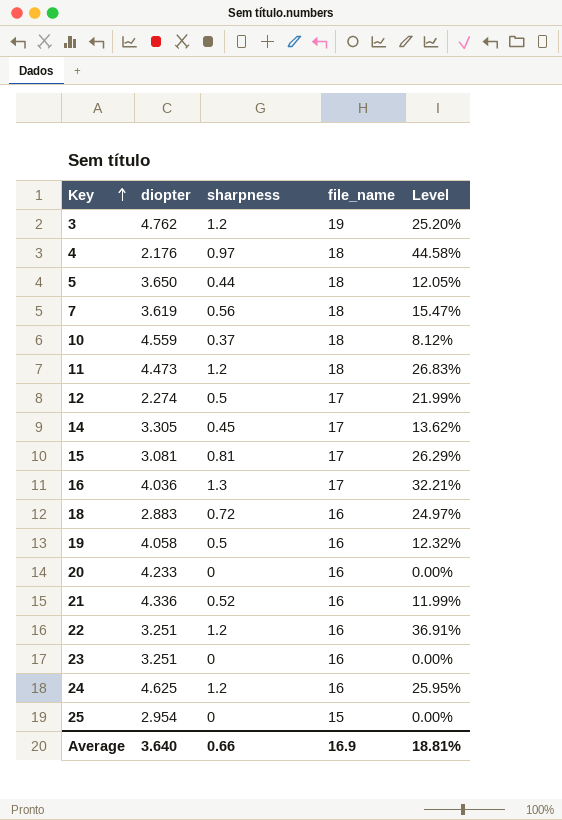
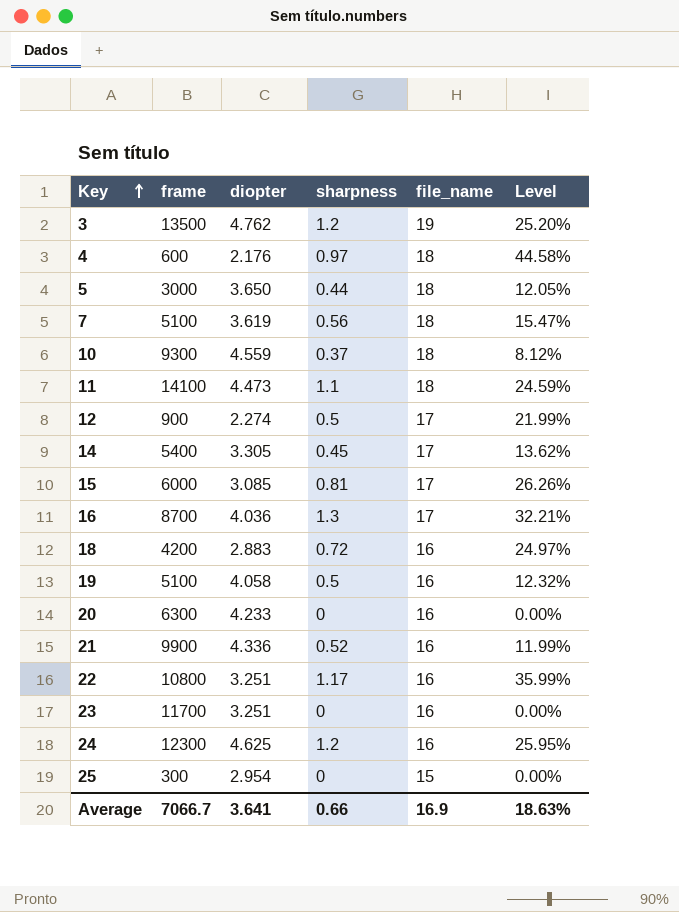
column frame | position: none -> 2
11 | sharpness: 1.2 -> 1.1
11 | Level: 26.83% -> 24.59%
15 | diopter: 3.081 -> 3.085
15 | Level: 26.29% -> 26.26%
22 | sharpness: 1.2 -> 1.17
22 | Level: 36.91% -> 35.99%
Average | diopter: 3.640 -> 3.641
Average | Level: 18.81% -> 18.63%

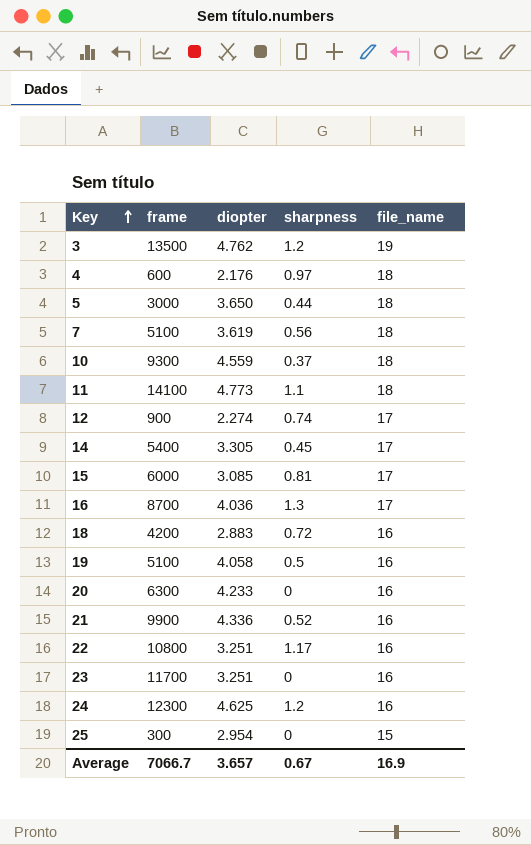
column Level | formula: [sharpness] / [diopter] -> none
11 | diopter: 4.473 -> 4.773
12 | sharpness: 0.5 -> 0.74
Average | diopter: 3.641 -> 3.657
Average | sharpness: 0.66 -> 0.67

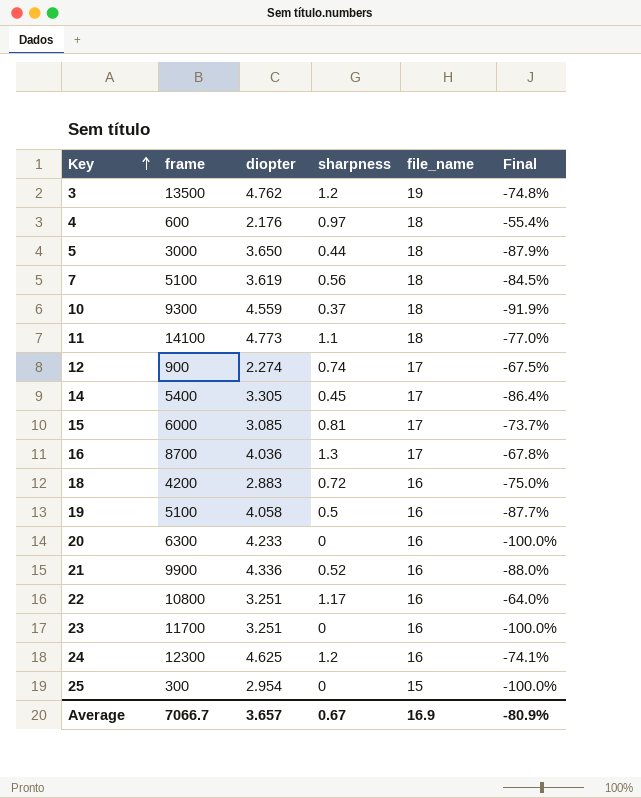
column Final | formula: none -> ([sharpness] - [diopter]) / [diopter]

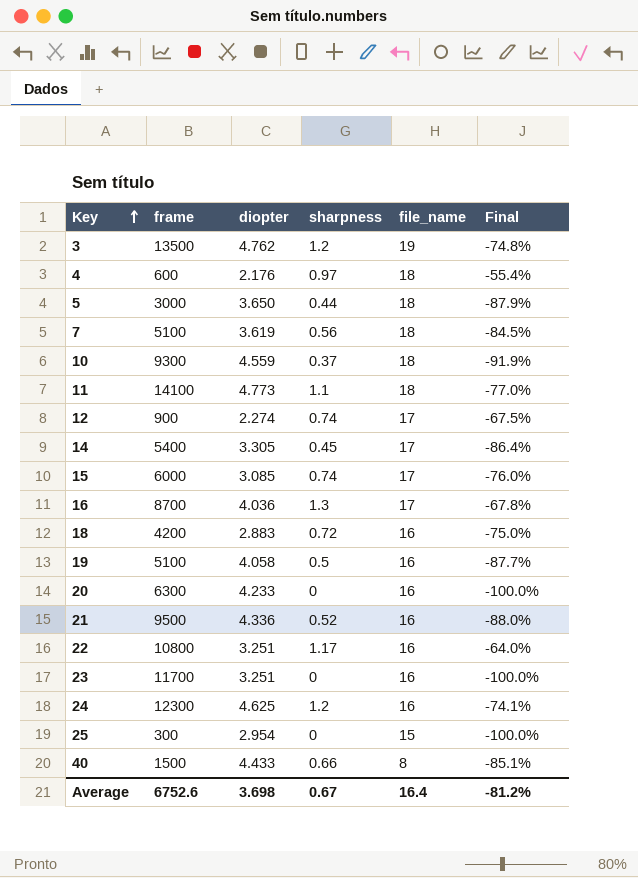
15 | sharpness: 0.81 -> 0.74
15 | Final: -73.7% -> -76.0%
21 | frame: 9900 -> 9500
row 40: none -> 1500 | 4.433 | 0.66 | 8 | -85.1%
Average | frame: 7066.7 -> 6752.6
Average | diopter: 3.657 -> 3.698
Average | file_name: 16.9 -> 16.4
Average | Final: -80.9% -> -81.2%

